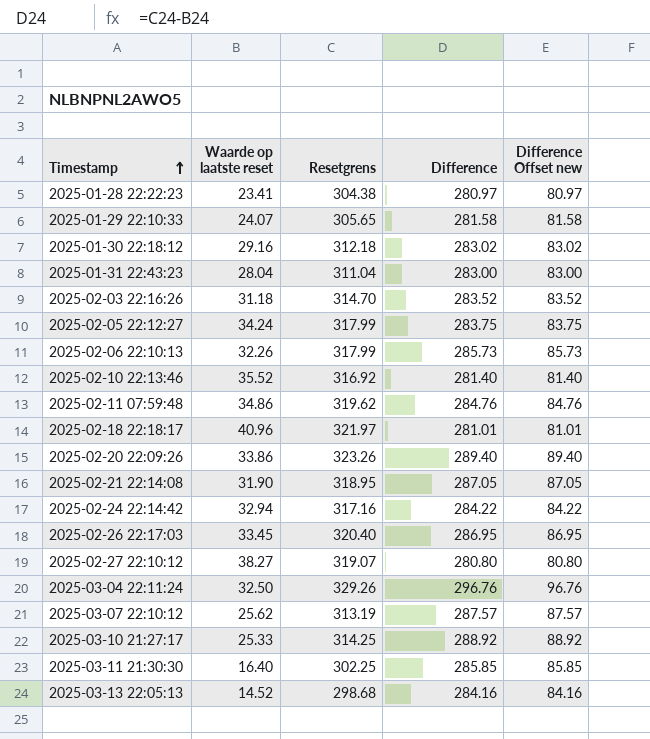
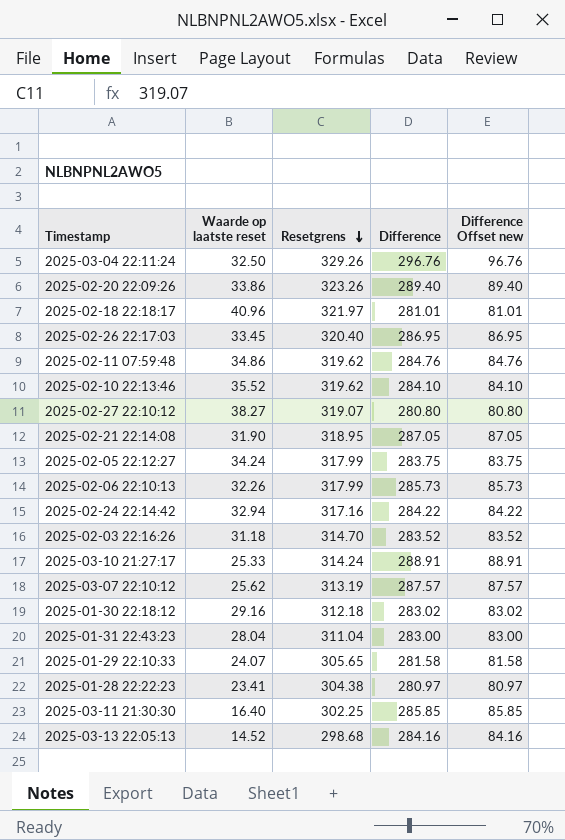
row order: Timestamp ascending -> Resetgrens descending
2025-02-10 22:13:46 | Resetgrens: 316.92 -> 319.62
2025-02-10 22:13:46 | Difference: 281.40 -> 284.10
2025-02-10 22:13:46 | Difference Offset new: 81.40 -> 84.10
2025-03-10 21:27:17 | Resetgrens: 314.25 -> 314.24
2025-03-10 21:27:17 | Difference: 288.92 -> 288.91
2025-03-10 21:27:17 | Difference Offset new: 88.92 -> 88.91

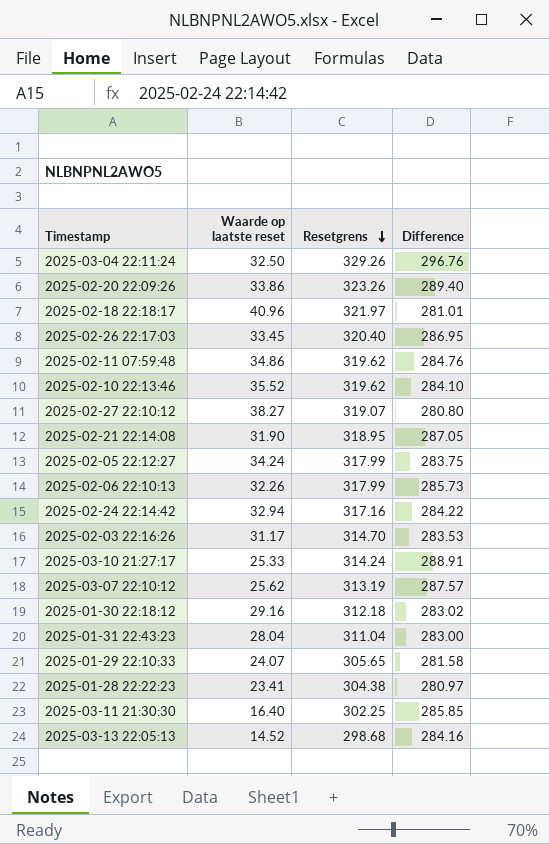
column Difference Offset new | formula: [Difference] - 200 -> none
2025-02-03 22:16:26 | Waarde op laatste reset: 31.18 -> 31.17
2025-02-03 22:16:26 | Difference: 283.52 -> 283.53

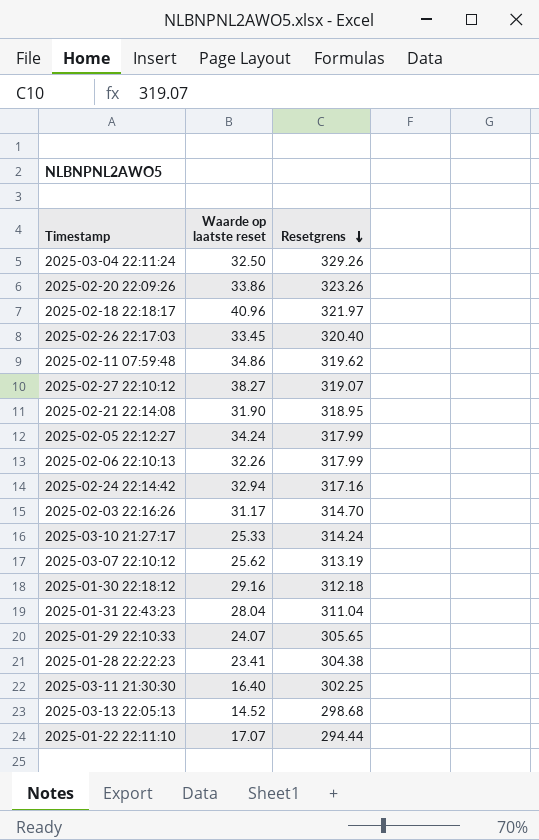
column Difference | formula: [Resetgrens] - [Waarde op laatste reset] -> none
row 2025-02-10 22:13:46: 35.52 | 319.62 | 284.10 -> none
row 2025-01-22 22:11:10: none -> 17.07 | 294.44

